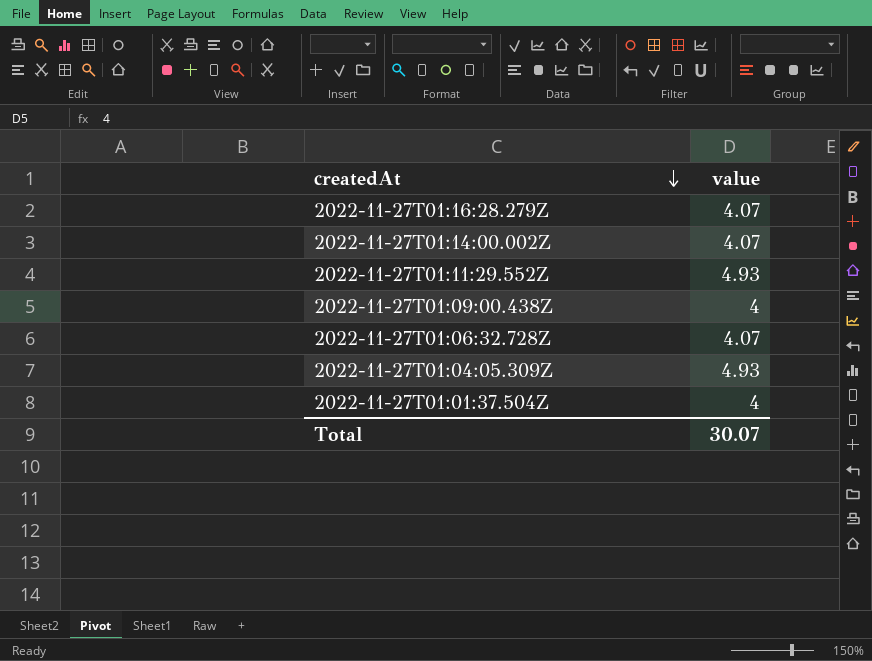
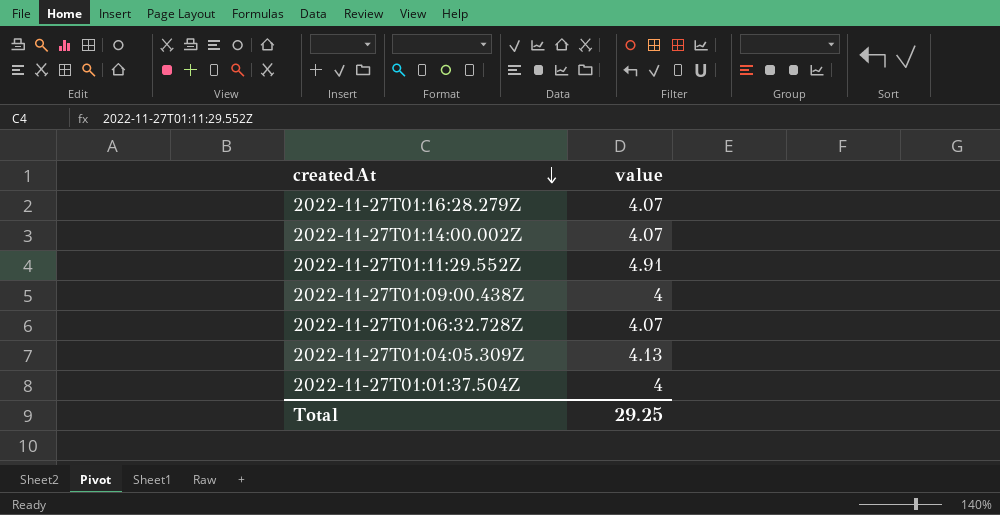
2022-11-27T01:11:29.552Z | value: 4.93 -> 4.91
2022-11-27T01:04:05.309Z | value: 4.93 -> 4.13
Total | value: 30.07 -> 29.25

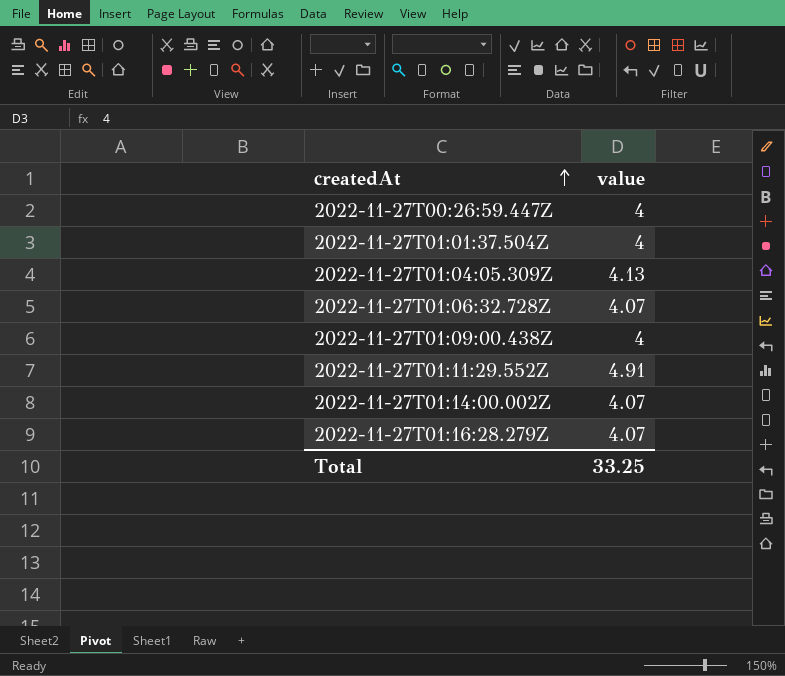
row order: createdAt descending -> createdAt ascending
row 2022-11-27T00:26:59.447Z: none -> 4
Total | value: 29.25 -> 33.25

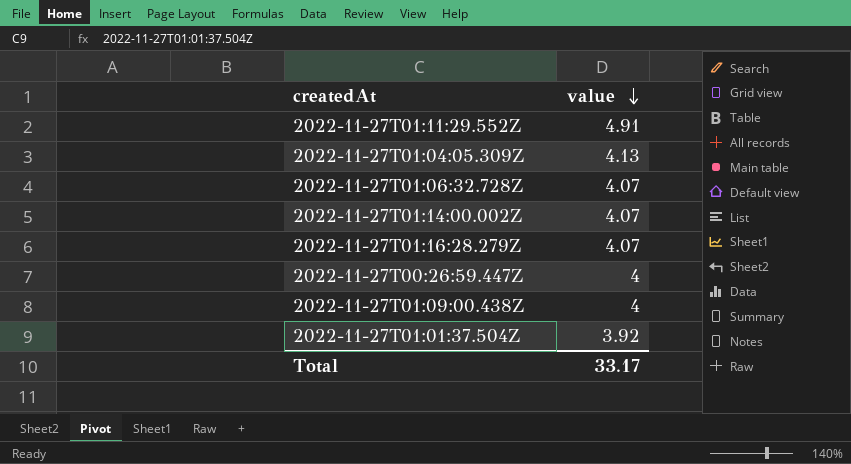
row order: createdAt ascending -> value descending
2022-11-27T01:01:37.504Z | value: 4 -> 3.92
Total | value: 33.25 -> 33.17

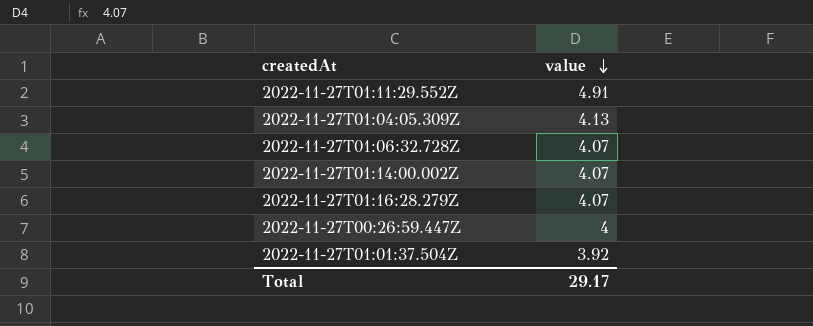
row 2022-11-27T01:09:00.438Z: 4 -> none
Total | value: 33.17 -> 29.17

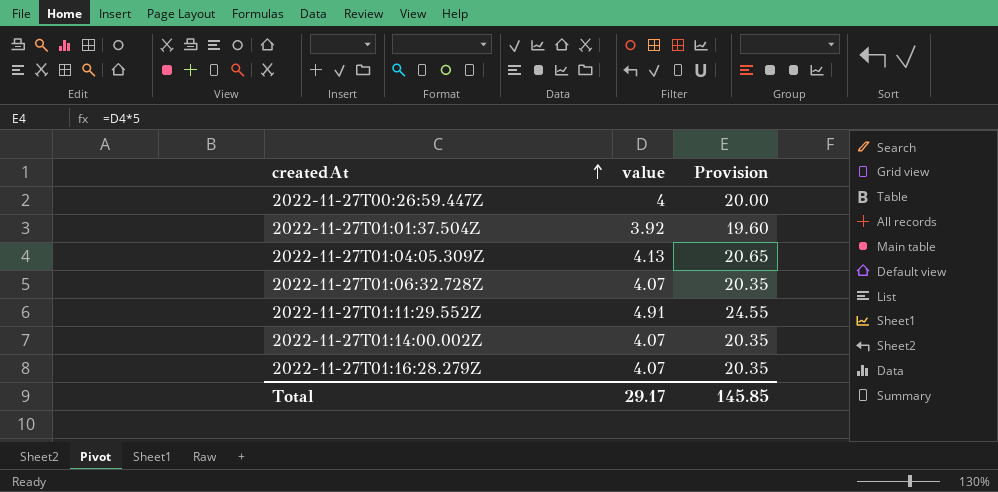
row order: value descending -> createdAt ascending
column Provision | formula: none -> [value] * 5

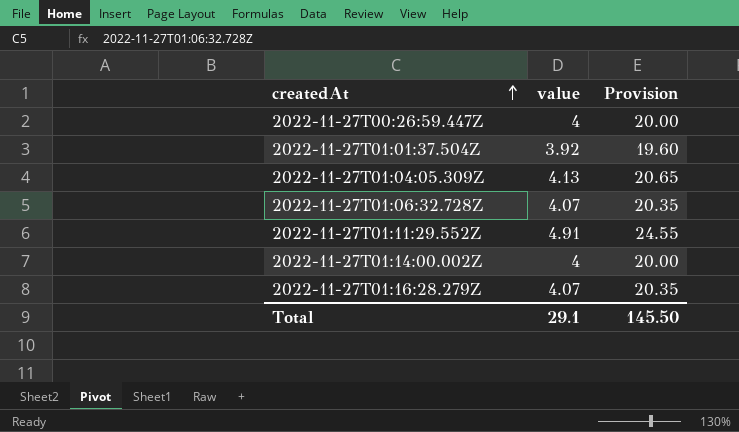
2022-11-27T01:14:00.002Z | value: 4.07 -> 4
2022-11-27T01:14:00.002Z | Provision: 20.35 -> 20.00
Total | value: 29.17 -> 29.1
Total | Provision: 145.85 -> 145.50

